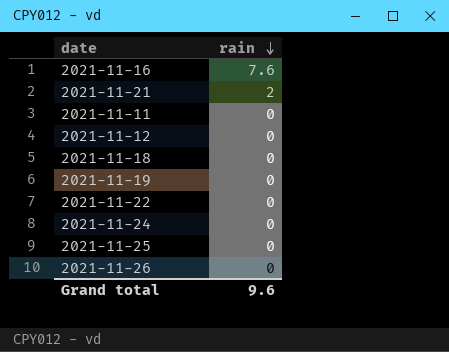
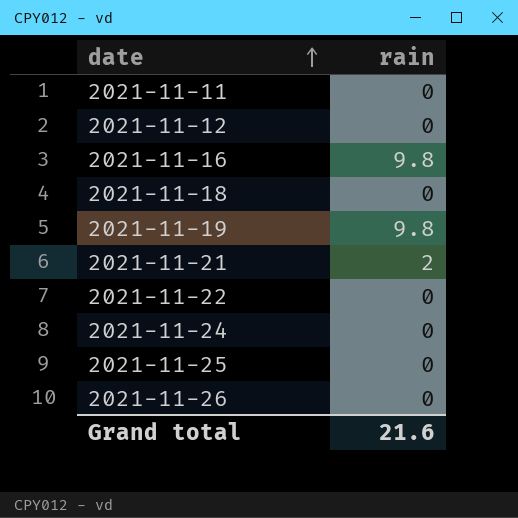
row order: rain descending -> date ascending
2021-11-16 | rain: 7.6 -> 9.8
2021-11-19 | rain: 0 -> 9.8
Grand total | rain: 9.6 -> 21.6

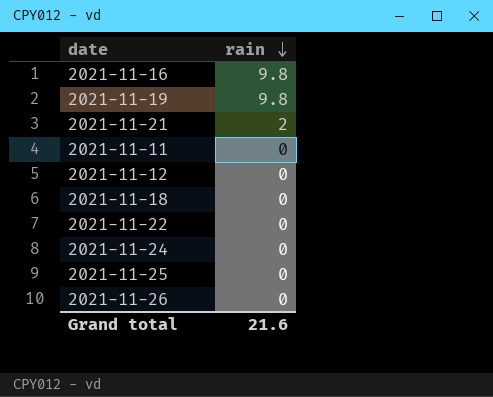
row order: date ascending -> rain descending

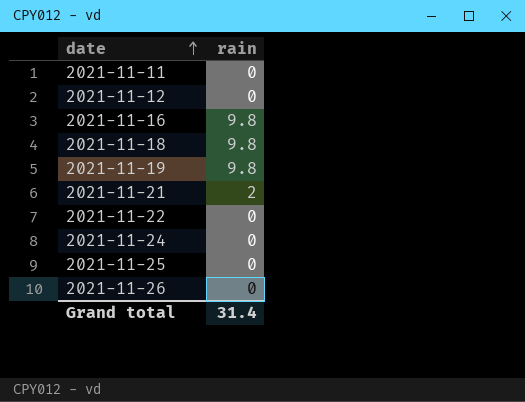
row order: rain descending -> date ascending
2021-11-18 | rain: 0 -> 9.8
Grand total | rain: 21.6 -> 31.4

